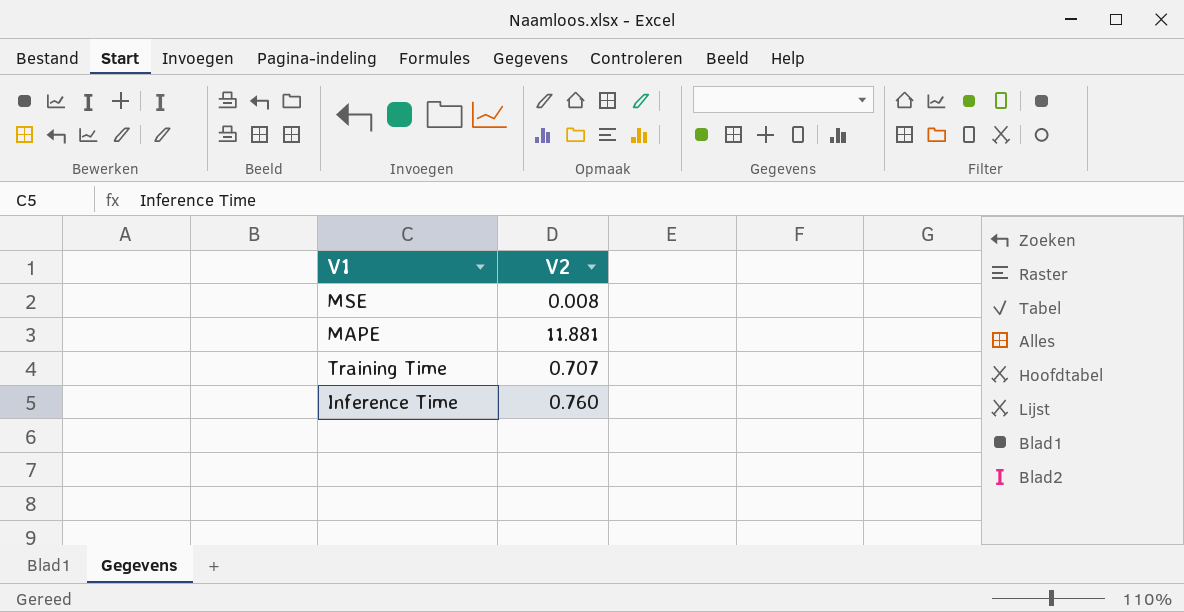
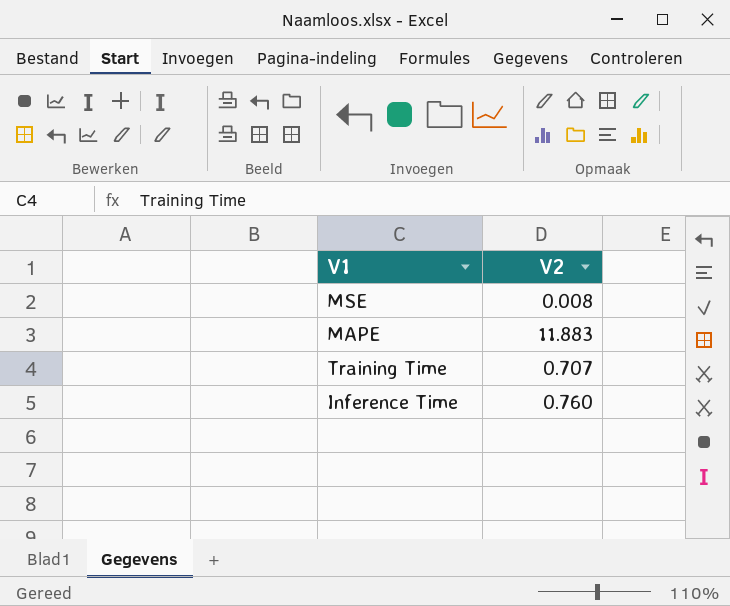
MAPE | V2: 11.881 -> 11.883

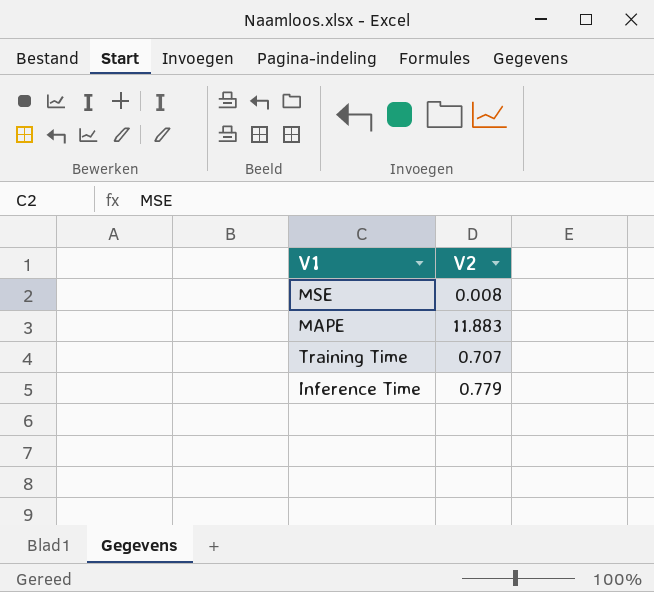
Inference Time | V2: 0.760 -> 0.779

